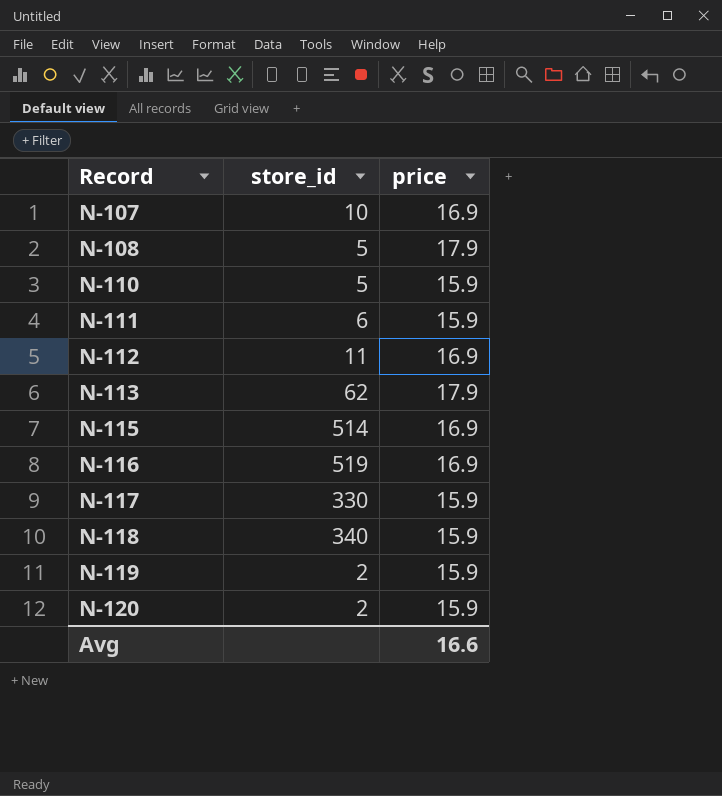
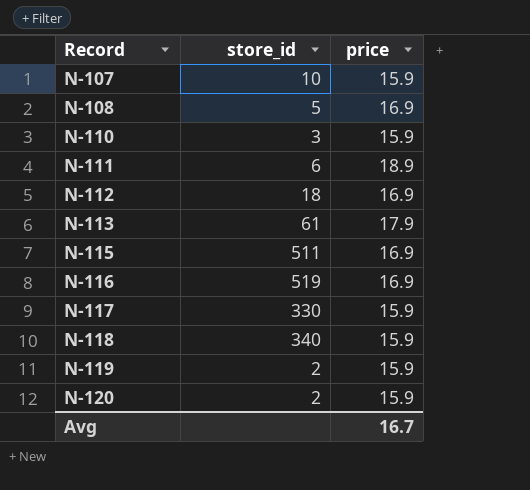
N-107 | price: 16.9 -> 15.9
N-108 | price: 17.9 -> 16.9
N-110 | store_id: 5 -> 3
N-111 | price: 15.9 -> 18.9
N-112 | store_id: 11 -> 18
N-113 | store_id: 62 -> 61
N-115 | store_id: 514 -> 511
Avg | price: 16.6 -> 16.7

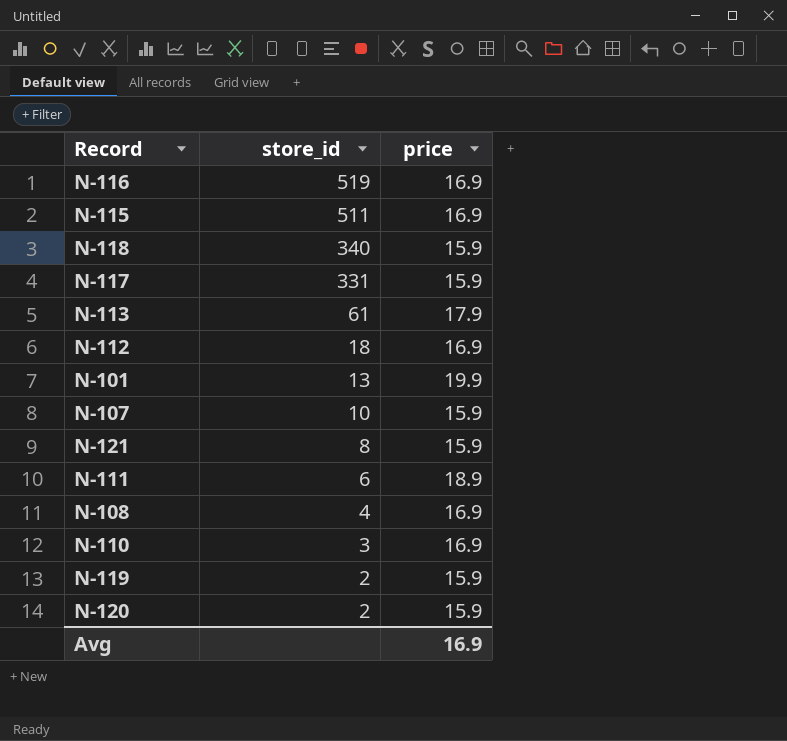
row order: Record ascending -> store_id descending
N-117 | store_id: 330 -> 331
row N-101: none -> 13 | 19.9
row N-121: none -> 8 | 15.9
N-108 | store_id: 5 -> 4
N-110 | price: 15.9 -> 16.9
Avg | price: 16.7 -> 16.9

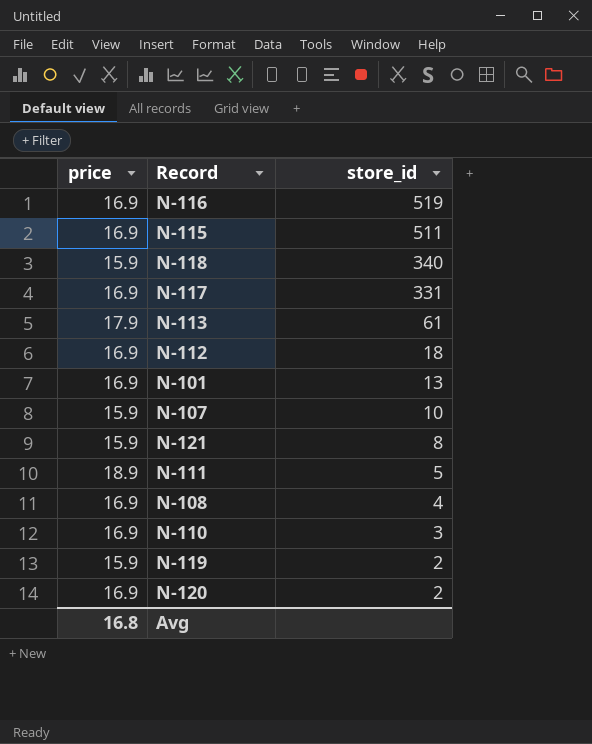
column price | position: 3 -> 1
N-117 | price: 15.9 -> 16.9
N-101 | price: 19.9 -> 16.9
N-111 | store_id: 6 -> 5
N-120 | price: 15.9 -> 16.9
Avg | price: 16.9 -> 16.8

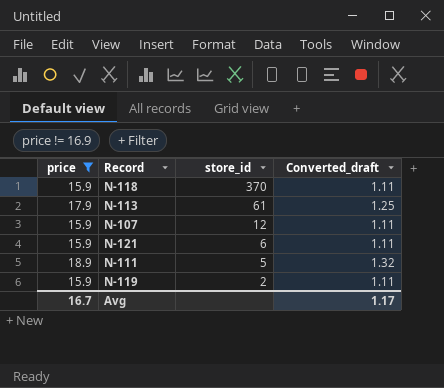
filter: none -> price != 16.9
column Converted_draft | formula: none -> [price] * 0.07
N-118 | store_id: 340 -> 370
N-107 | store_id: 10 -> 12
N-121 | store_id: 8 -> 6
Avg | price: 16.8 -> 16.7

